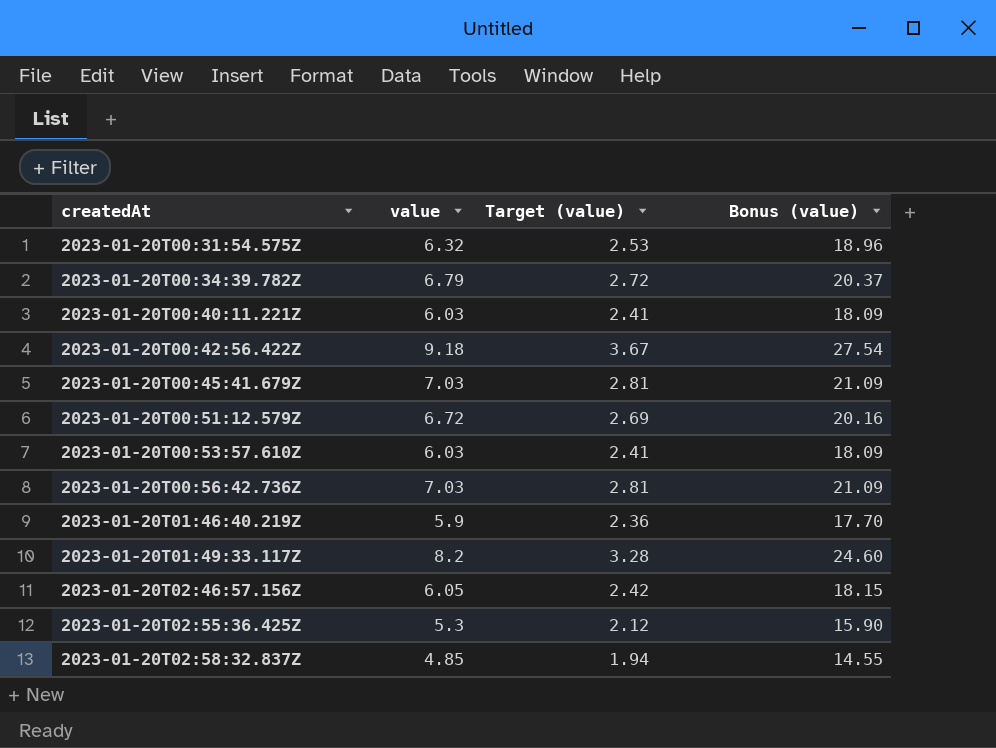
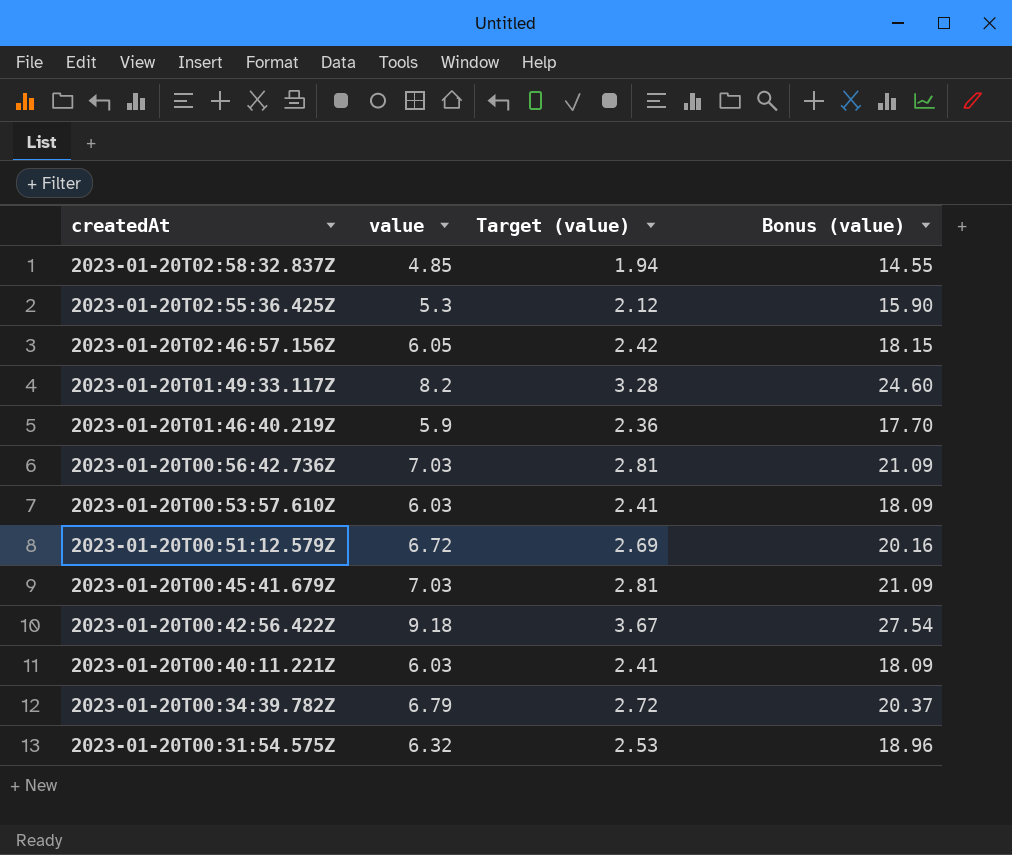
row order: createdAt ascending -> createdAt descending

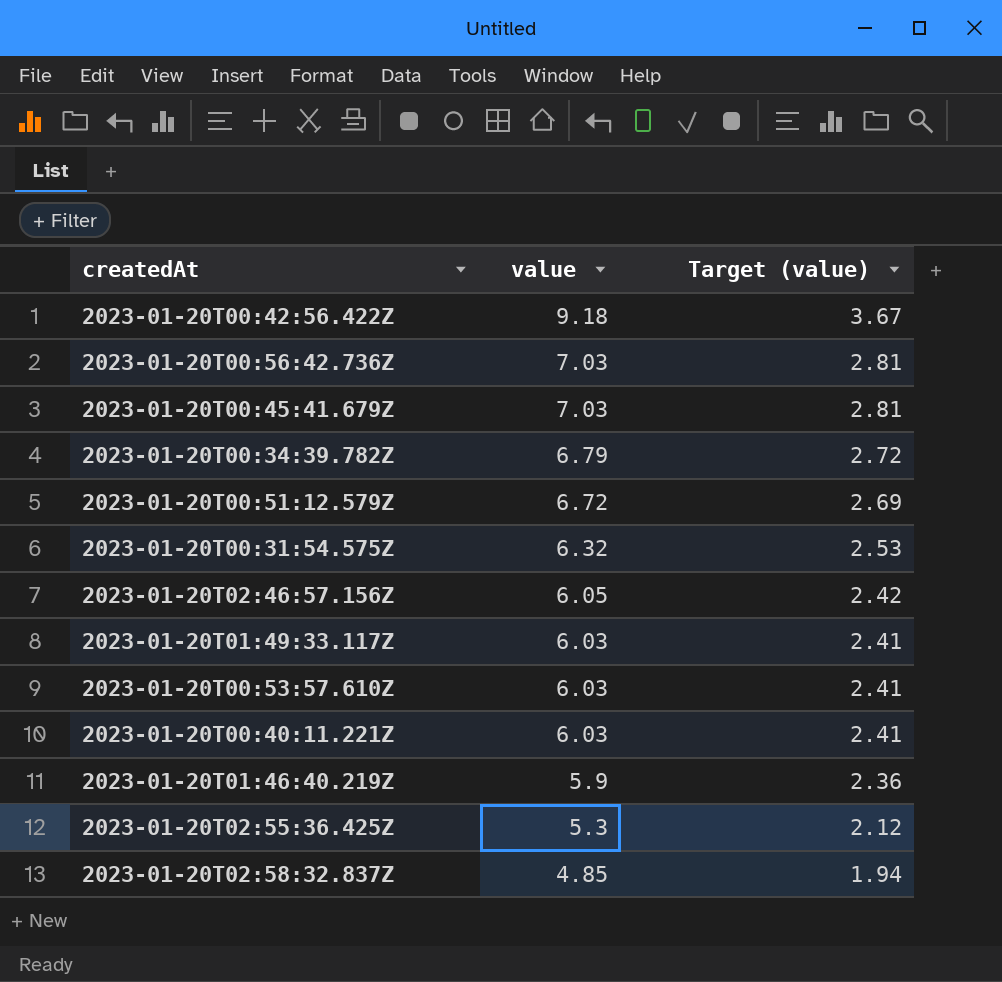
row order: createdAt descending -> value descending
column Bonus (value) | formula: [value] * 3 -> none
2023-01-20T01:49:33.117Z | value: 8.2 -> 6.03
2023-01-20T01:49:33.117Z | Target (value): 3.28 -> 2.41

